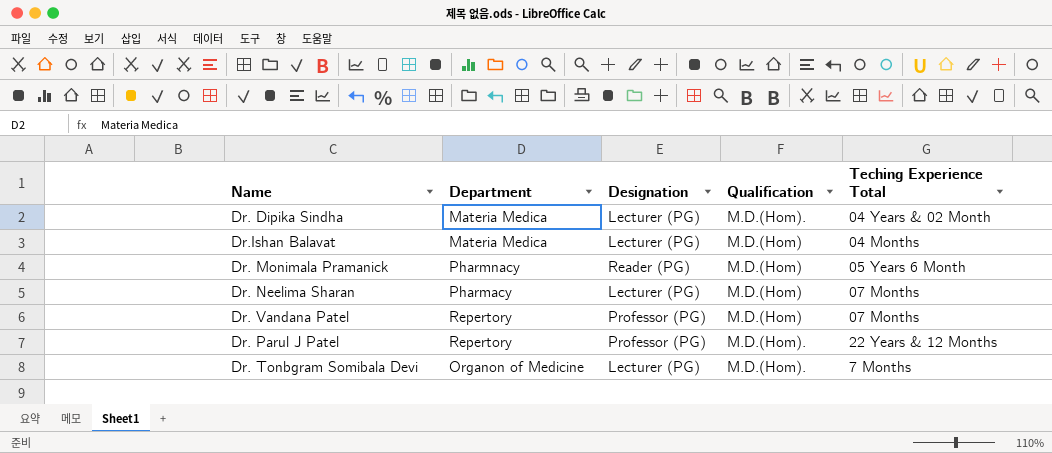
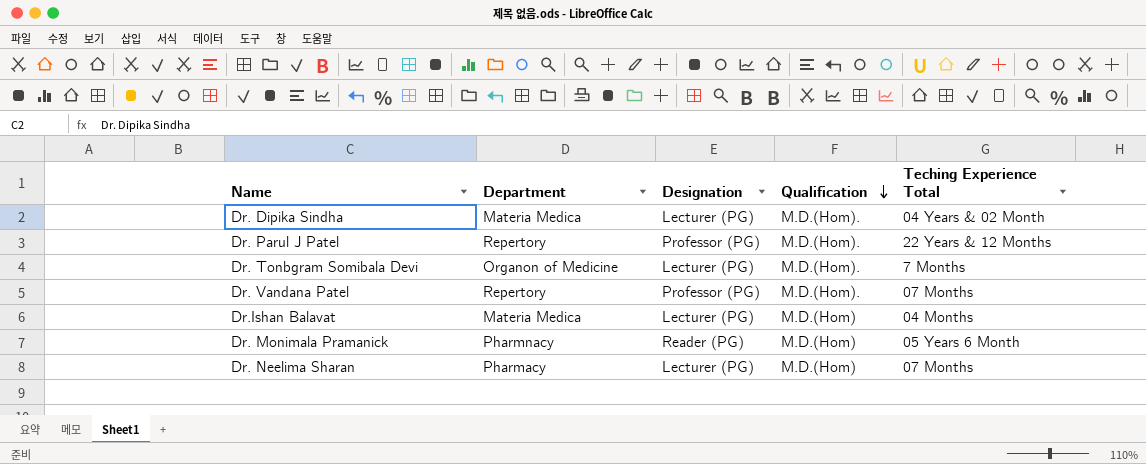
row order: none -> Qualification descending
Dr. Vandana Patel | Qualification: M.D.(Hom) -> M.D.(Hom).

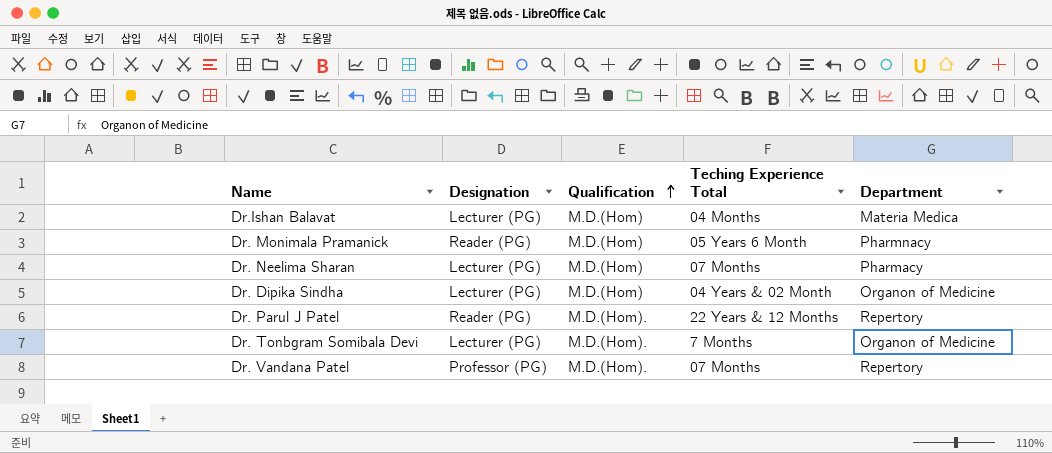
row order: Qualification descending -> Qualification ascending
column Department | position: 2 -> 5
Dr. Dipika Sindha | Qualification: M.D.(Hom). -> M.D.(Hom)
Dr. Dipika Sindha | Department: Materia Medica -> Organon of Medicine
Dr. Parul J Patel | Designation: Professor (PG) -> Reader (PG)

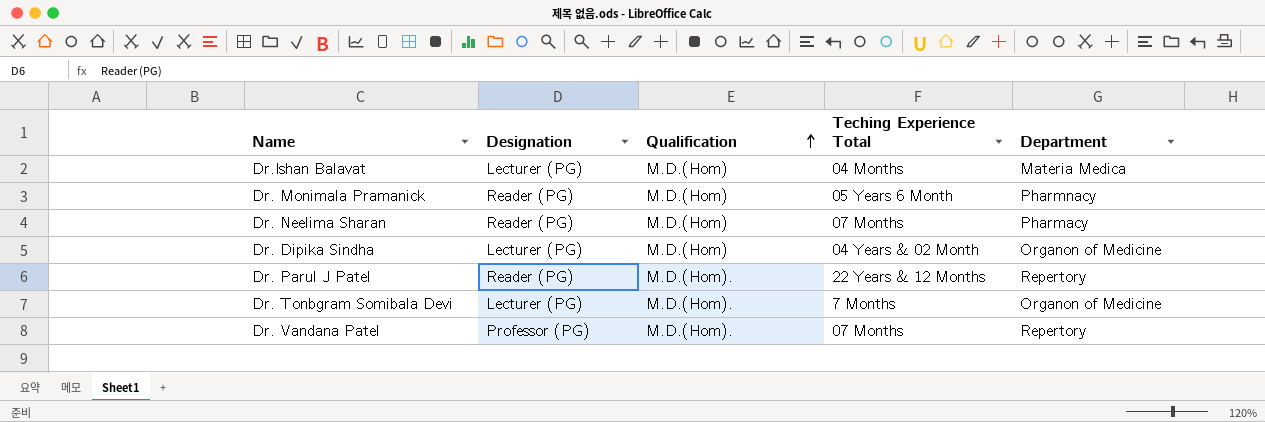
Dr. Neelima Sharan | Designation: Lecturer (PG) -> Reader (PG)

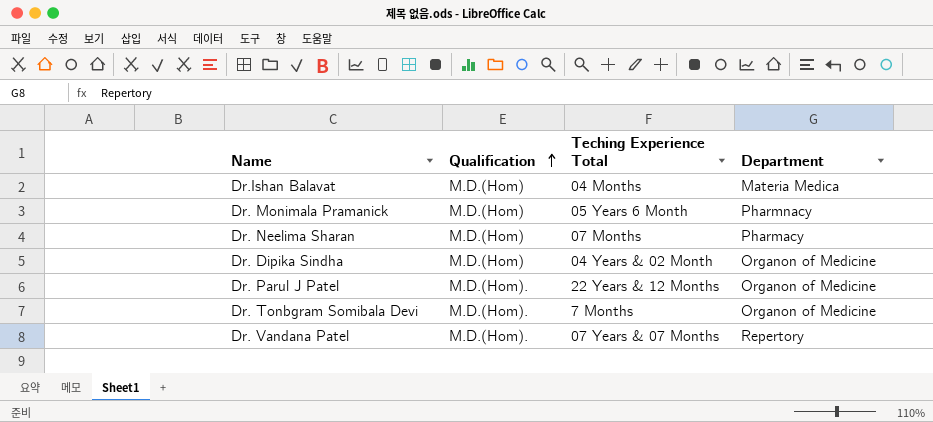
column Designation | position: 2 -> none
Dr. Parul J Patel | Department: Repertory -> Organon of Medicine
Dr. Vandana Patel | Teching Experience Total: 07 Months -> 07 Years & 07 Months

